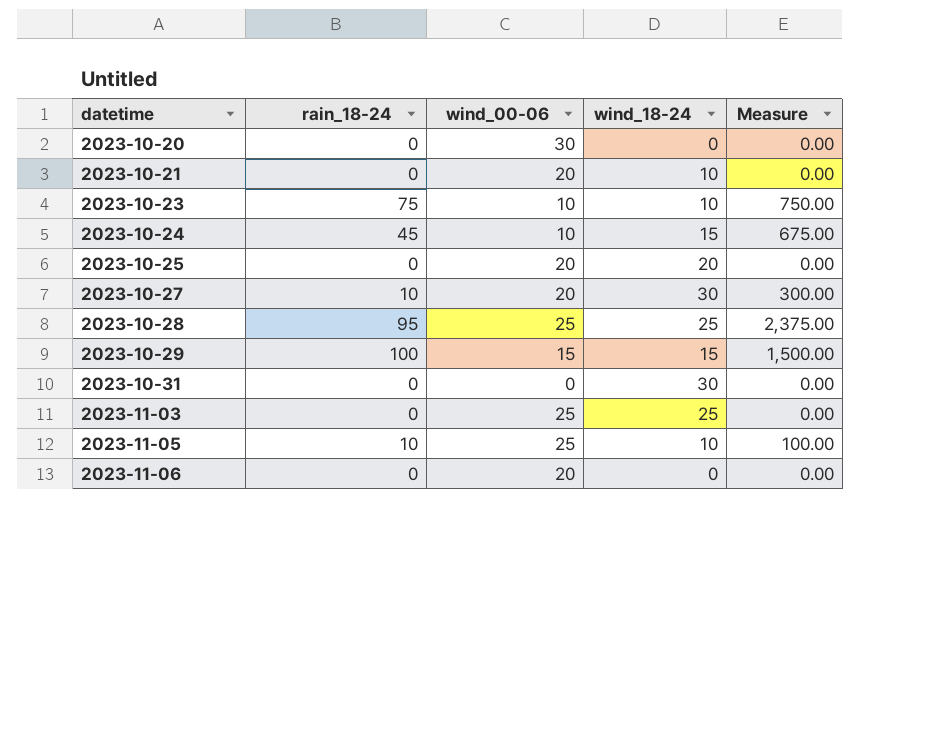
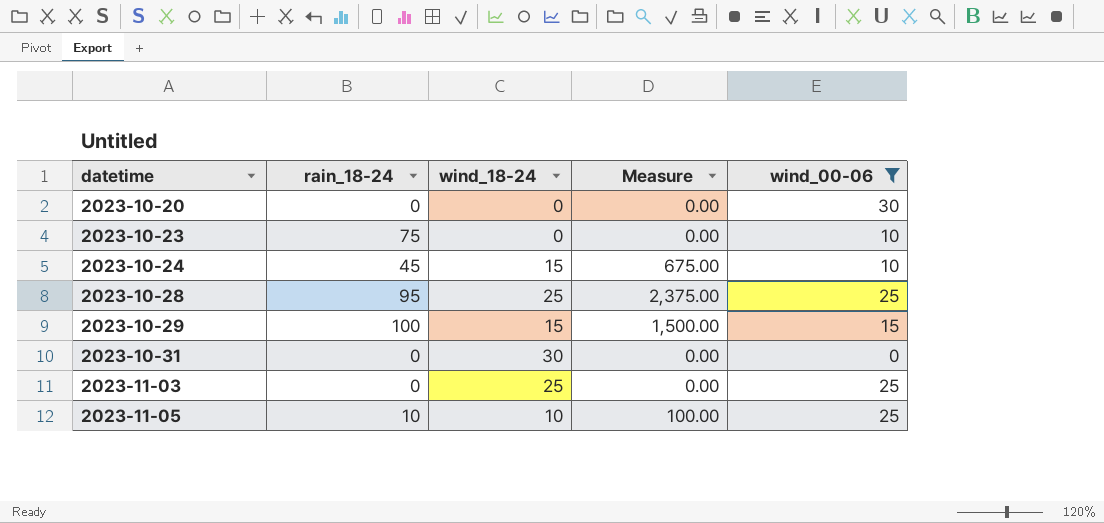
filter: none -> wind_00-06 != 20
column wind_00-06 | position: 3 -> 5
2023-10-23 | wind_18-24: 10 -> 0
2023-10-23 | Measure: 750.00 -> 0.00

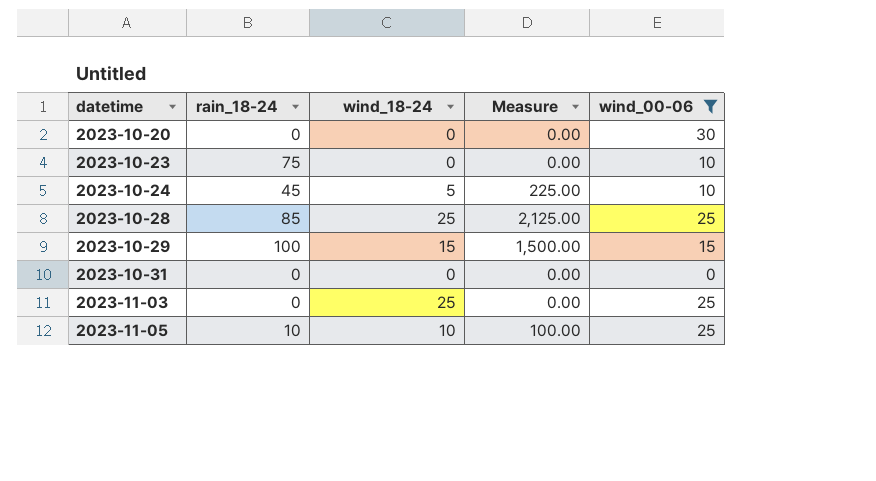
2023-10-24 | wind_18-24: 15 -> 5
2023-10-24 | Measure: 675.00 -> 225.00
2023-10-28 | rain_18-24: 95 -> 85
2023-10-28 | Measure: 2,375.00 -> 2,125.00
2023-10-31 | wind_18-24: 30 -> 0

